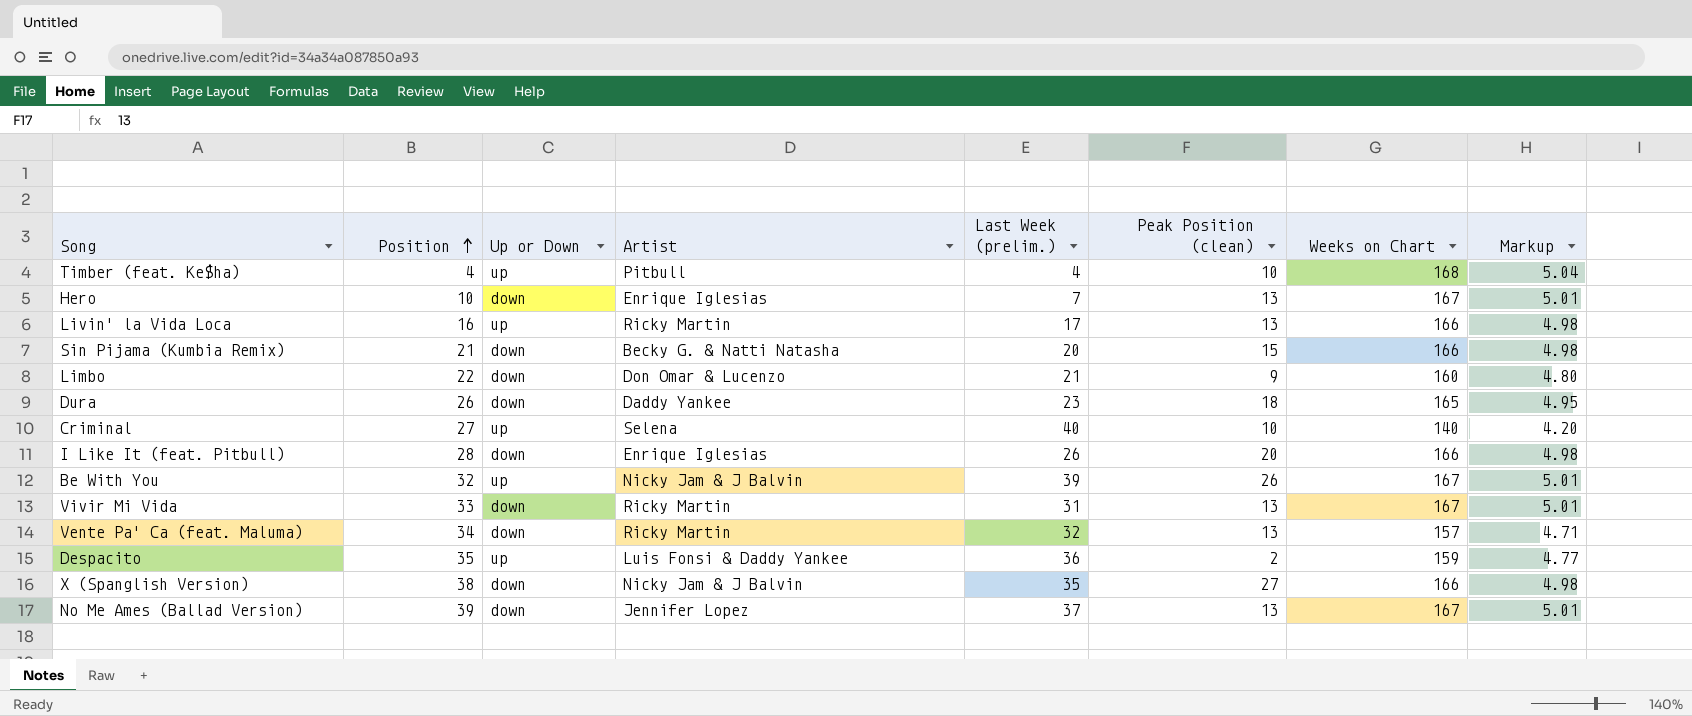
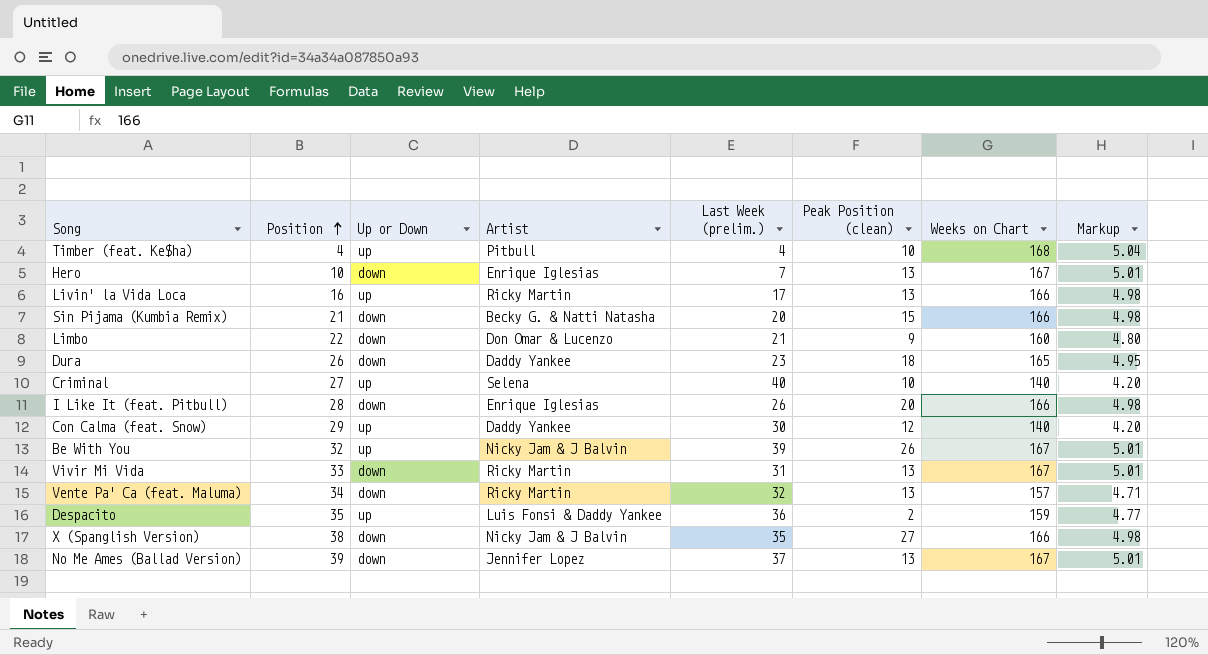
row Con Calma (feat. Snow): none -> 29 | up | Daddy Yankee | 30 | 12 | 140 | 4.20

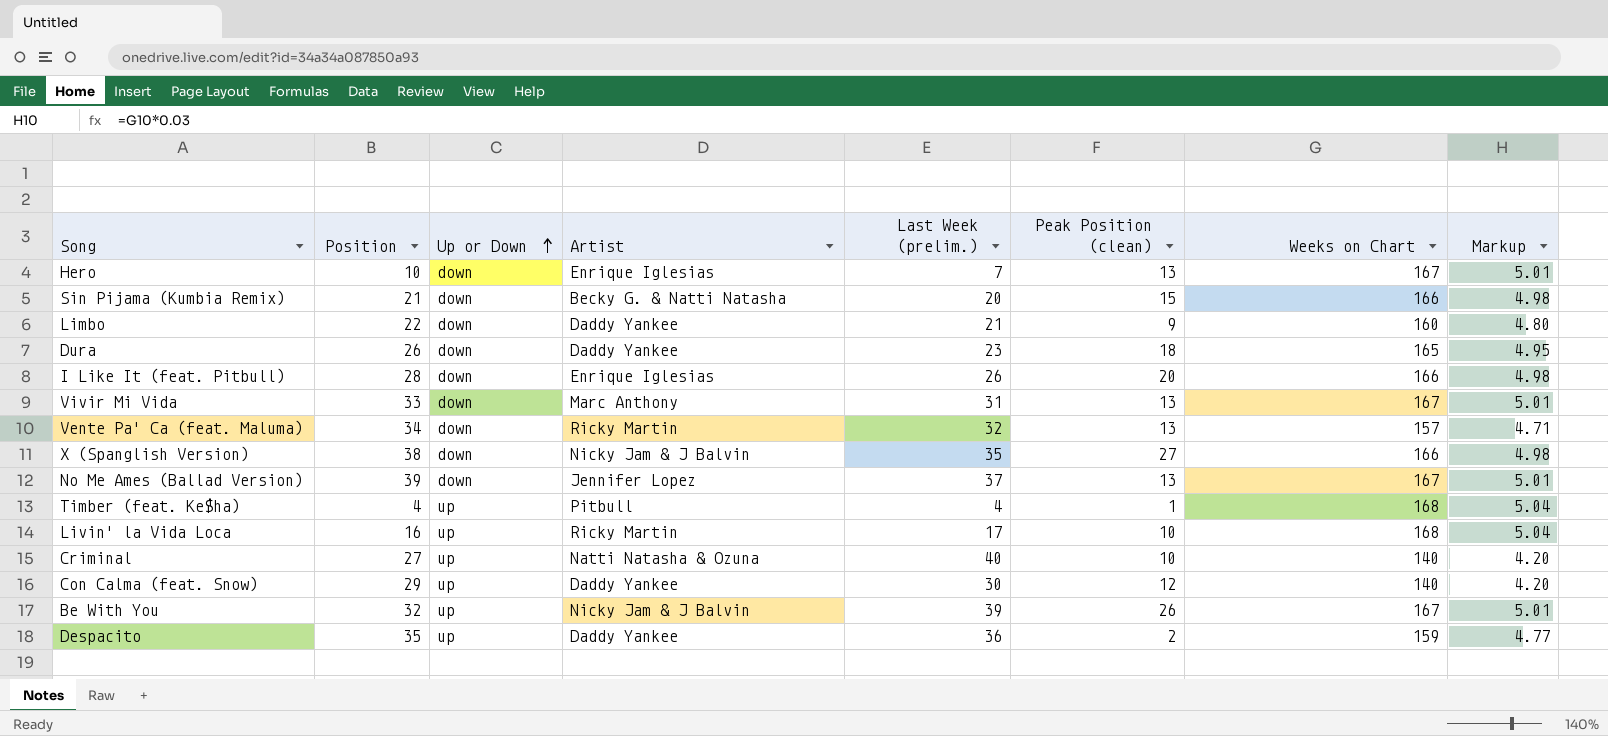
row order: Position ascending -> Up or Down ascending
Limbo | Artist: Don Omar & Lucenzo -> Daddy Yankee
Vivir Mi Vida | Artist: Ricky Martin -> Marc Anthony
Timber (feat. Ke$ha) | Peak Position (clean): 10 -> 1
Livin' la Vida Loca | Peak Position (clean): 13 -> 10
Livin' la Vida Loca | Weeks on Chart: 166 -> 168
Livin' la Vida Loca | Markup: 4.98 -> 5.04
Criminal | Artist: Selena -> Natti Natasha & Ozuna
Despacito | Artist: Luis Fonsi & Daddy Yankee -> Daddy Yankee

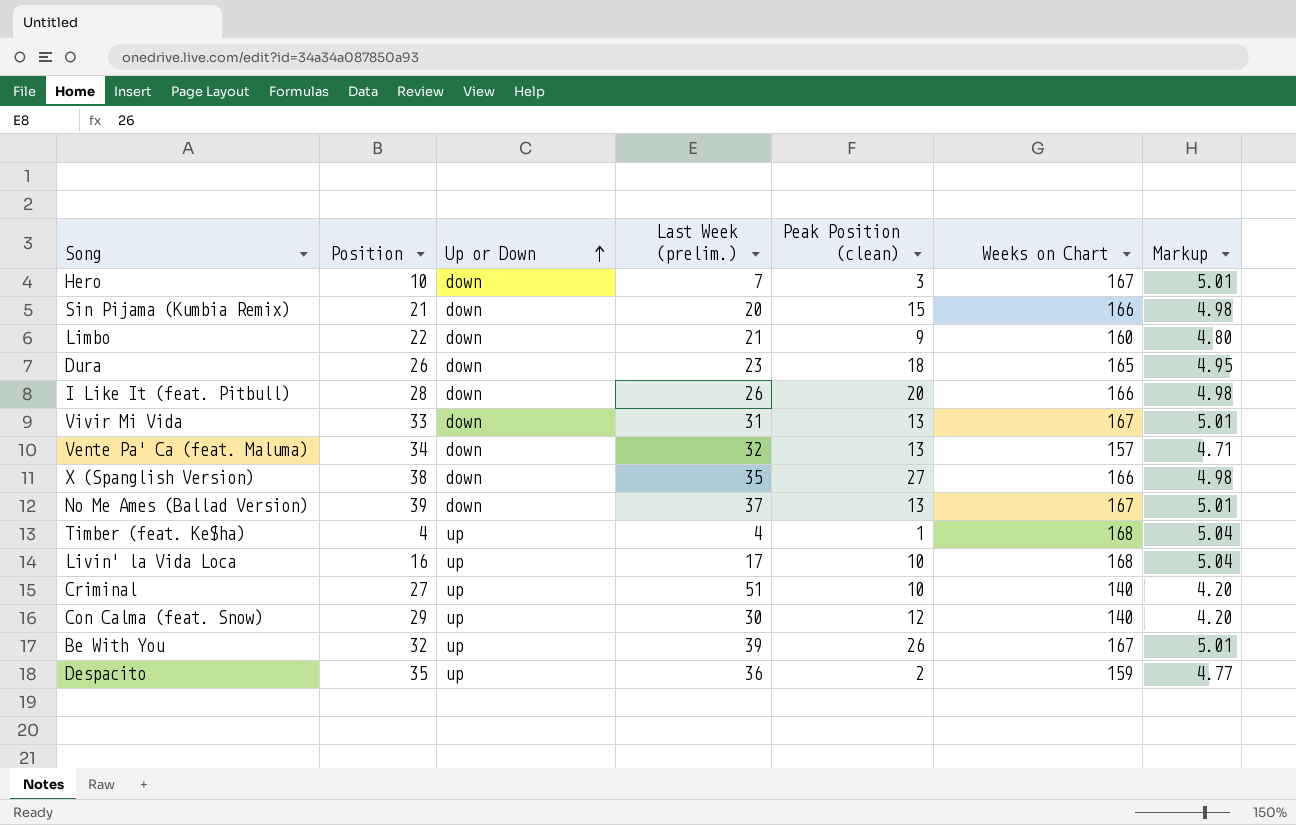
column Artist | position: 4 -> none
Hero | Peak Position (clean): 13 -> 3
Criminal | Last Week (prelim.): 40 -> 51

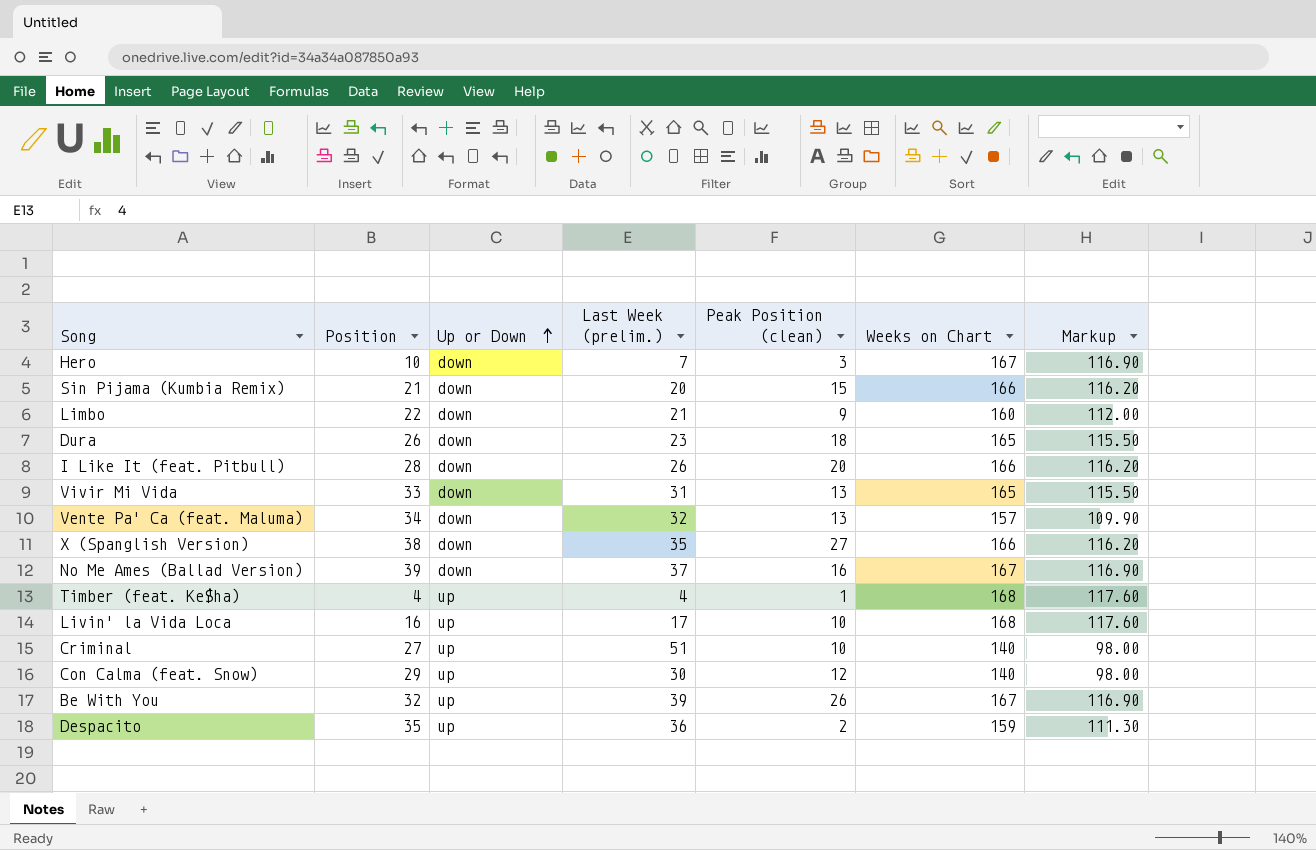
column Markup | formula: [Weeks on Chart] * 0.03 -> [Weeks on Chart] * 0.7
Vivir Mi Vida | Weeks on Chart: 167 -> 165
No Me Ames (Ballad Version) | Peak Position (clean): 13 -> 16

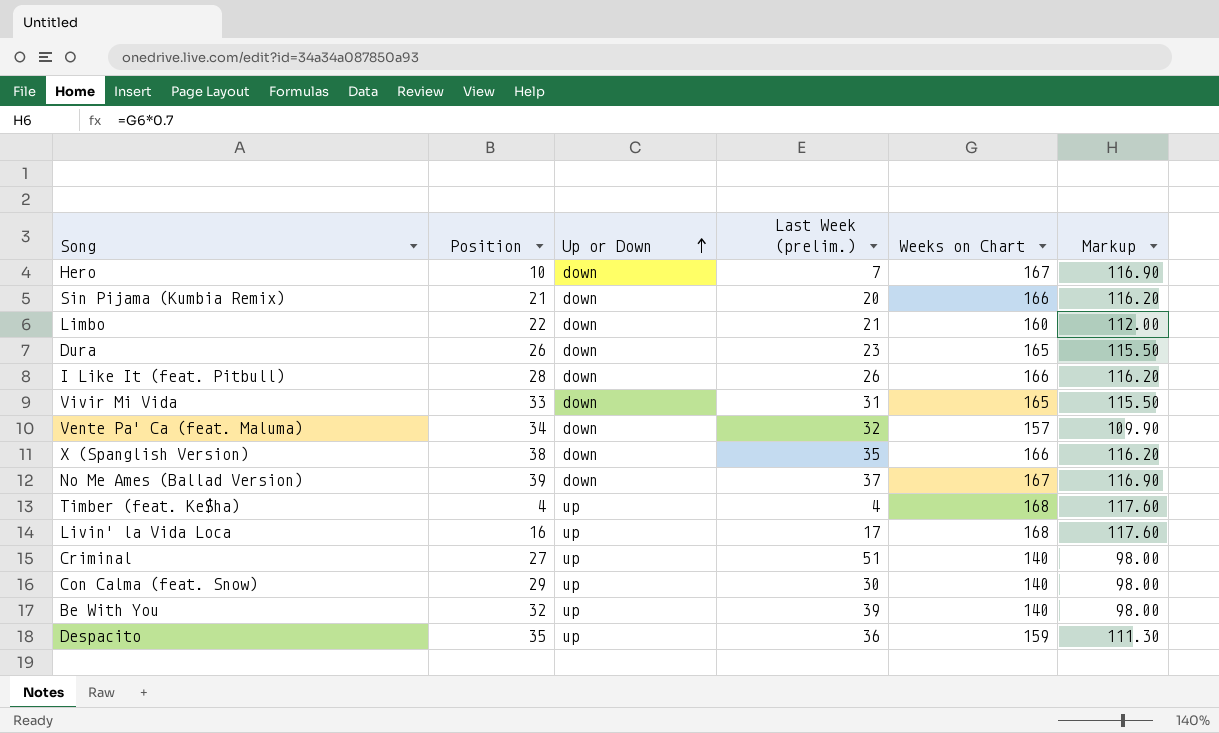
column Peak Position (clean) | position: 5 -> none
Be With You | Weeks on Chart: 167 -> 140
Be With You | Markup: 116.90 -> 98.00

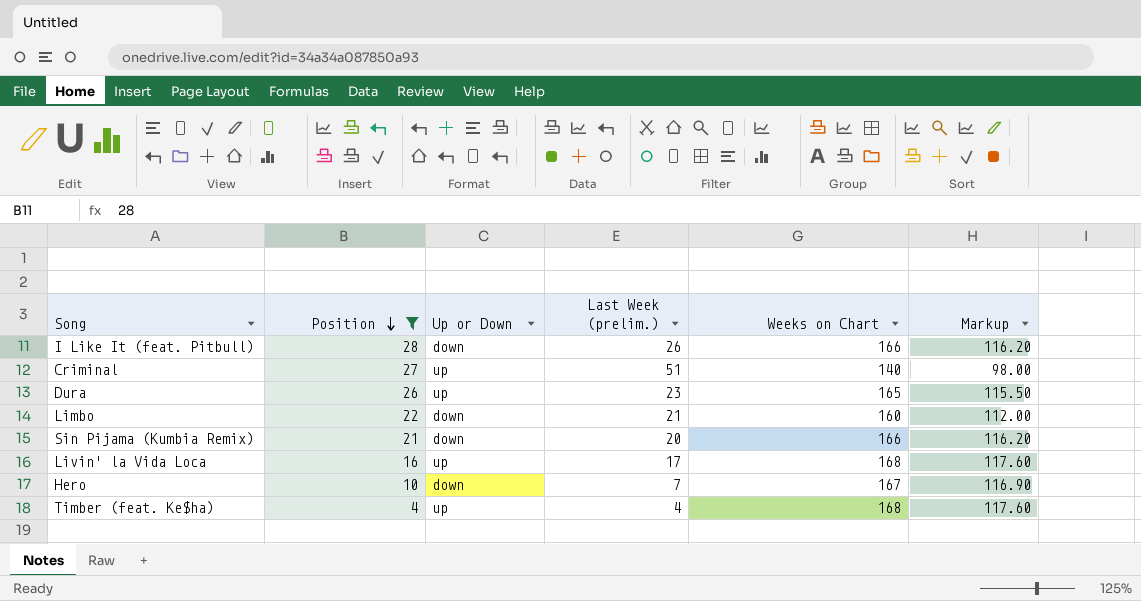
filter: none -> Position <= 28
row order: Up or Down ascending -> Position descending
Dura | Up or Down: down -> up

